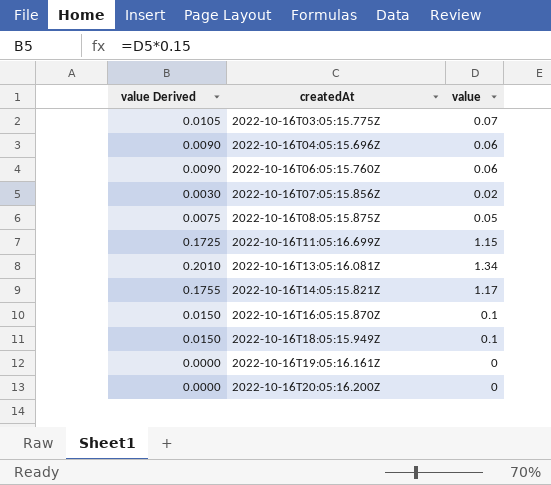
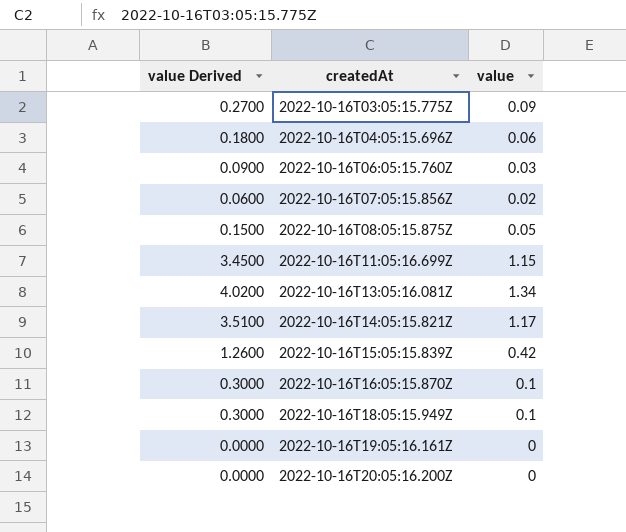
column value Derived | formula: [value] * 0.15 -> [value] * 3
2022-10-16T03:05:15.775Z | value: 0.07 -> 0.09
2022-10-16T06:05:15.760Z | value: 0.06 -> 0.03
row 2022-10-16T15:05:15.839Z: none -> 1.2600 | 0.42

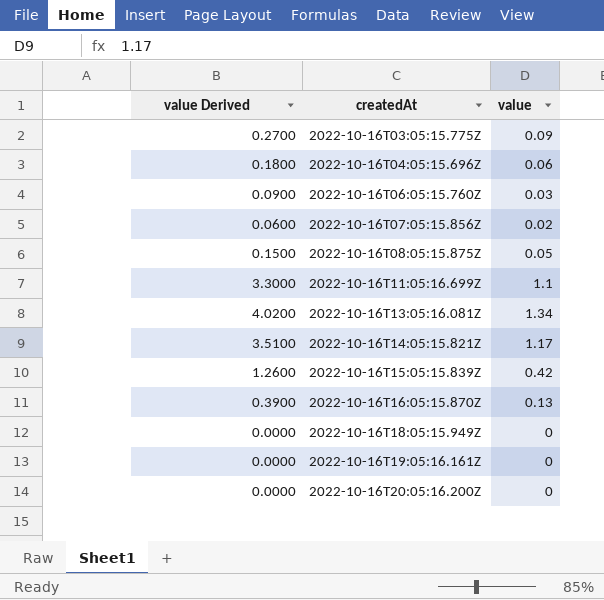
2022-10-16T11:05:16.699Z | value Derived: 3.4500 -> 3.3000
2022-10-16T11:05:16.699Z | value: 1.15 -> 1.1
2022-10-16T16:05:15.870Z | value Derived: 0.3000 -> 0.3900
2022-10-16T16:05:15.870Z | value: 0.1 -> 0.13
2022-10-16T18:05:15.949Z | value Derived: 0.3000 -> 0.0000
2022-10-16T18:05:15.949Z | value: 0.1 -> 0

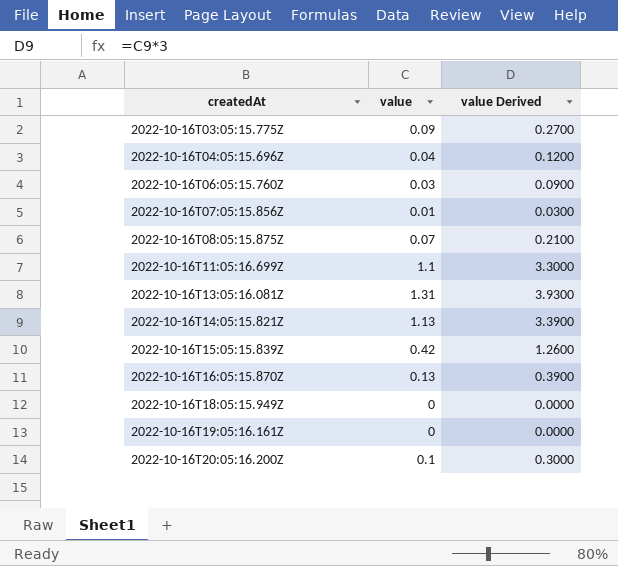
column value Derived | position: 1 -> 3
2022-10-16T04:05:15.696Z | value: 0.06 -> 0.04
2022-10-16T04:05:15.696Z | value Derived: 0.1800 -> 0.1200
2022-10-16T07:05:15.856Z | value: 0.02 -> 0.01
2022-10-16T07:05:15.856Z | value Derived: 0.0600 -> 0.0300
2022-10-16T08:05:15.875Z | value: 0.05 -> 0.07
2022-10-16T08:05:15.875Z | value Derived: 0.1500 -> 0.2100
2022-10-16T13:05:16.081Z | value: 1.34 -> 1.31
2022-10-16T13:05:16.081Z | value Derived: 4.0200 -> 3.9300
2022-10-16T14:05:15.821Z | value: 1.17 -> 1.13
2022-10-16T14:05:15.821Z | value Derived: 3.5100 -> 3.3900
2022-10-16T20:05:16.200Z | value: 0 -> 0.1
2022-10-16T20:05:16.200Z | value Derived: 0.0000 -> 0.3000

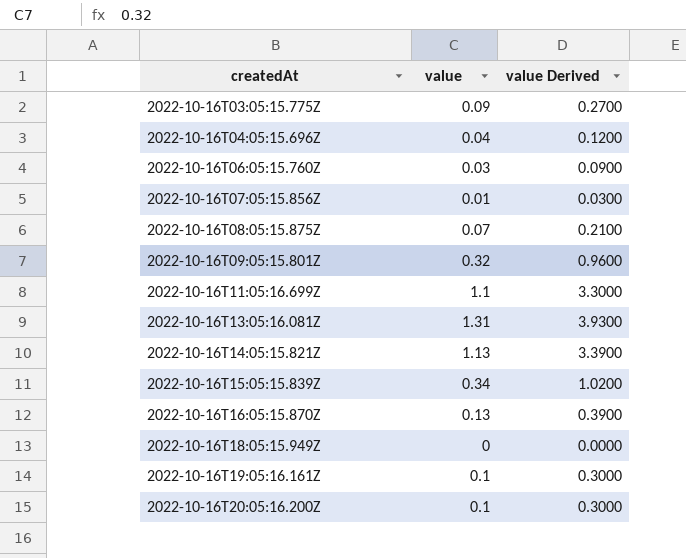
row 2022-10-16T09:05:15.801Z: none -> 0.32 | 0.9600
2022-10-16T15:05:15.839Z | value: 0.42 -> 0.34
2022-10-16T15:05:15.839Z | value Derived: 1.2600 -> 1.0200
2022-10-16T19:05:16.161Z | value: 0 -> 0.1
2022-10-16T19:05:16.161Z | value Derived: 0.0000 -> 0.3000

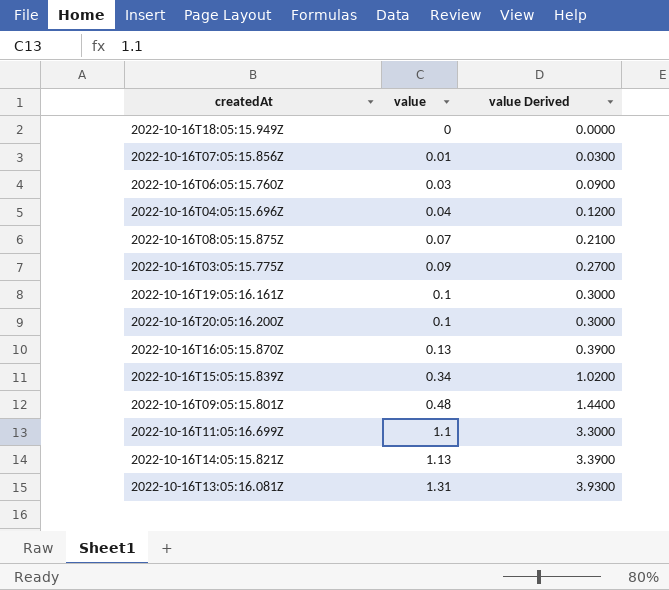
row order: createdAt ascending -> value ascending
2022-10-16T09:05:15.801Z | value: 0.32 -> 0.48
2022-10-16T09:05:15.801Z | value Derived: 0.9600 -> 1.4400

